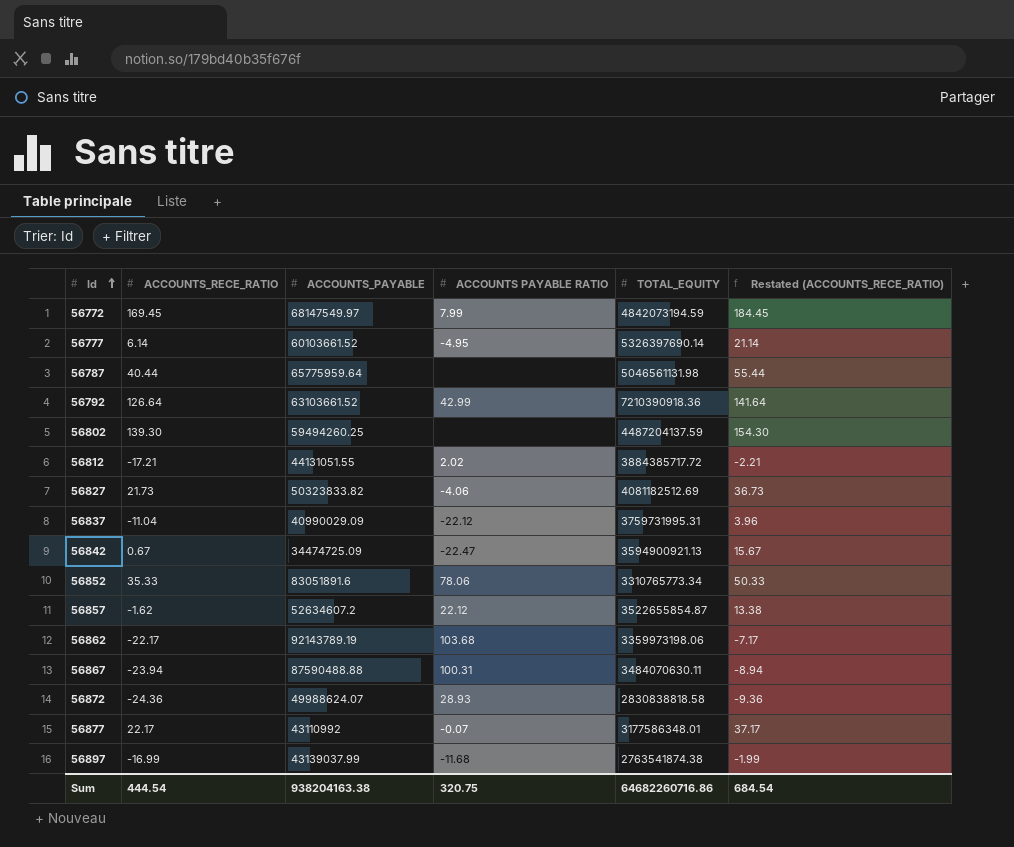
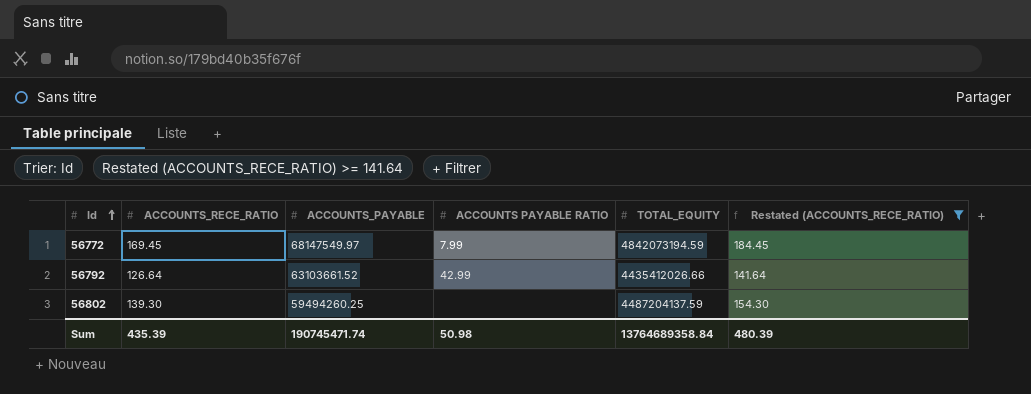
filter: none -> Restated (ACCOUNTS_RECE_RATIO) >= 141.64
56792 | TOTAL_EQUITY: 7210390918.36 -> 4435412026.66
Sum | ACCOUNTS_RECE_RATIO: 444.54 -> 435.39
Sum | ACCOUNTS_PAYABLE: 938204163.38 -> 190745471.74
Sum | ACCOUNTS PAYABLE RATIO: 320.75 -> 50.98
Sum | TOTAL_EQUITY: 64682260716.86 -> 13764689358.84
Sum | Restated (ACCOUNTS_RECE_RATIO): 684.54 -> 480.39

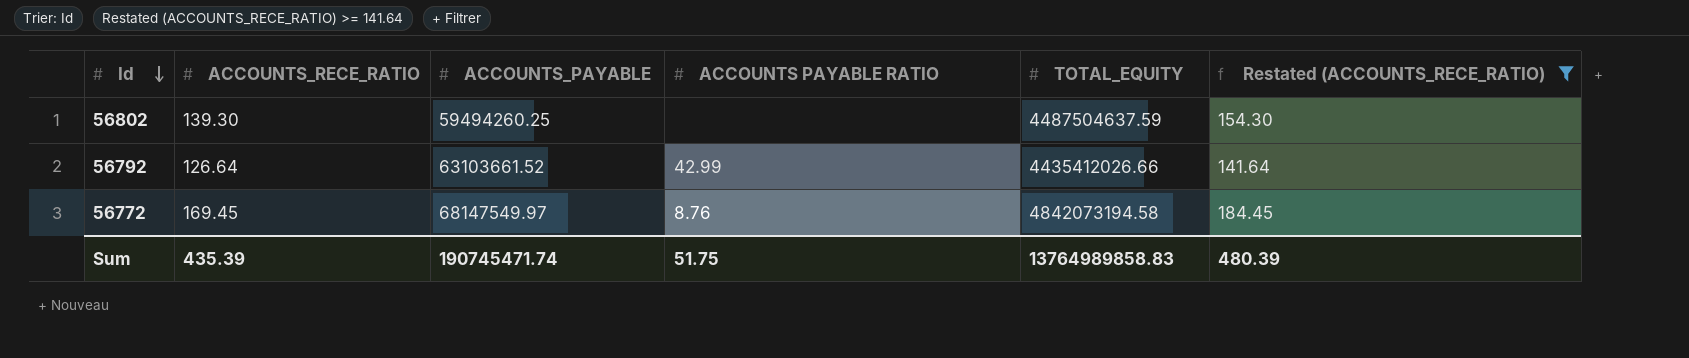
row order: Id ascending -> Id descending
56802 | TOTAL_EQUITY: 4487204137.59 -> 4487504637.59
56772 | ACCOUNTS PAYABLE RATIO: 7.99 -> 8.76
56772 | TOTAL_EQUITY: 4842073194.59 -> 4842073194.58
Sum | ACCOUNTS PAYABLE RATIO: 50.98 -> 51.75
Sum | TOTAL_EQUITY: 13764689358.84 -> 13764989858.83

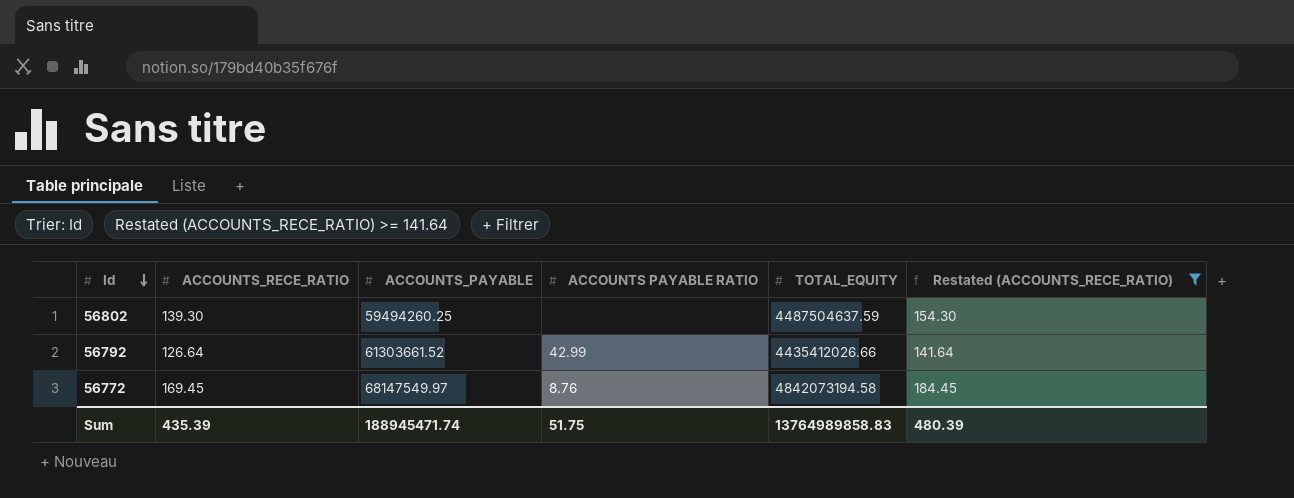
56792 | ACCOUNTS_PAYABLE: 63103661.52 -> 61303661.52
Sum | ACCOUNTS_PAYABLE: 190745471.74 -> 188945471.74

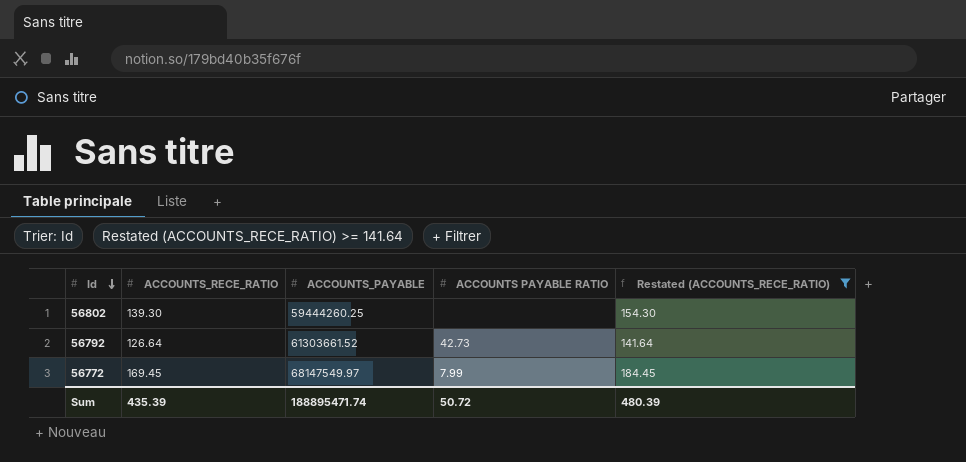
column TOTAL_EQUITY | position: 5 -> none
56802 | ACCOUNTS_PAYABLE: 59494260.25 -> 59444260.25
56792 | ACCOUNTS PAYABLE RATIO: 42.99 -> 42.73
56772 | ACCOUNTS PAYABLE RATIO: 8.76 -> 7.99
Sum | ACCOUNTS_PAYABLE: 188945471.74 -> 188895471.74
Sum | ACCOUNTS PAYABLE RATIO: 51.75 -> 50.72

